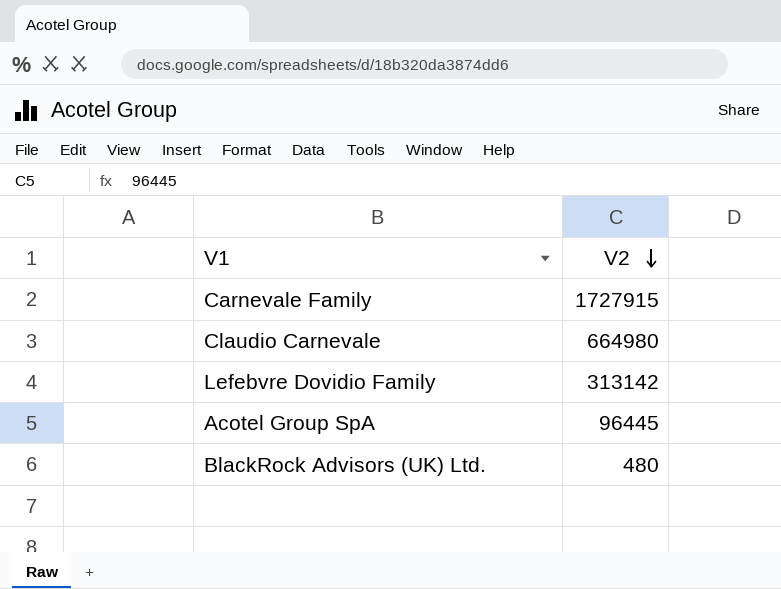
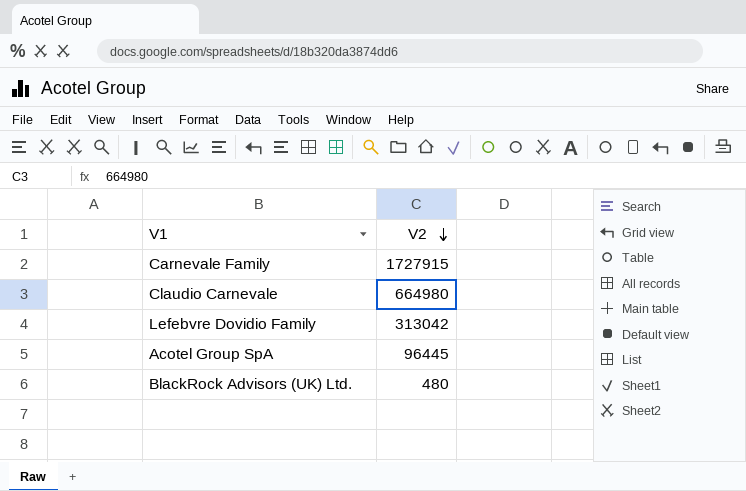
Lefebvre Dovidio Family | V2: 313142 -> 313042

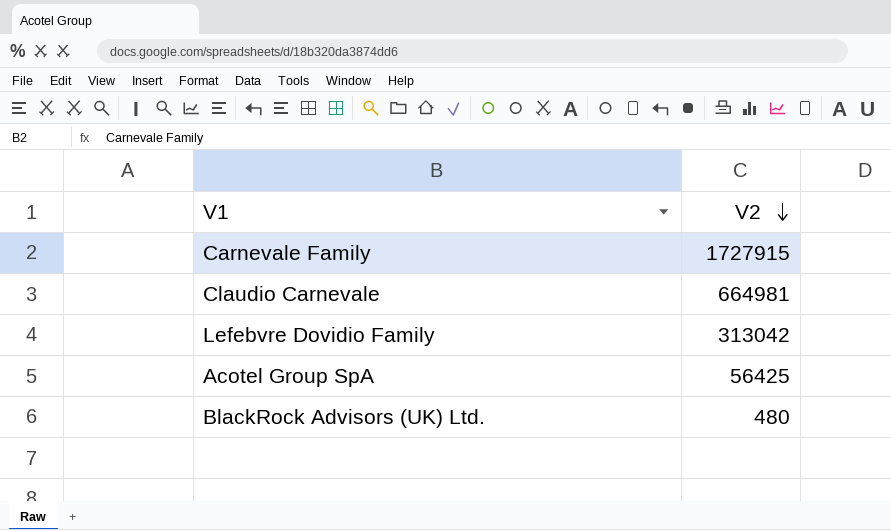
Claudio Carnevale | V2: 664980 -> 664981
Acotel Group SpA | V2: 96445 -> 56425

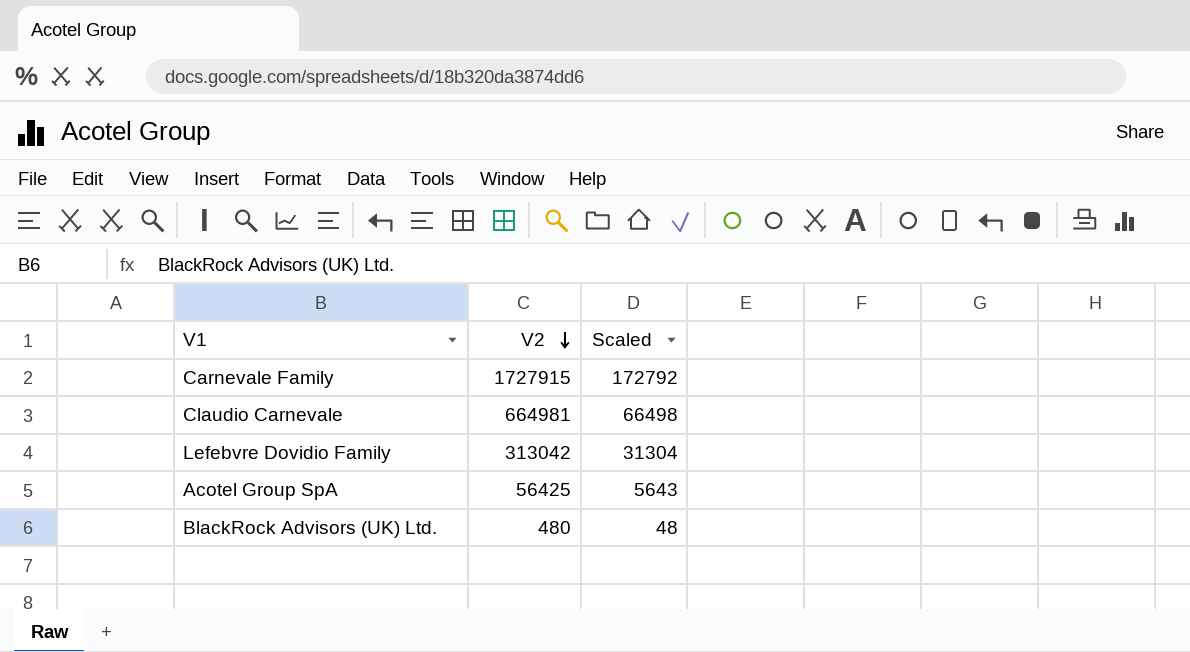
column Scaled | formula: none -> [V2] * 0.1

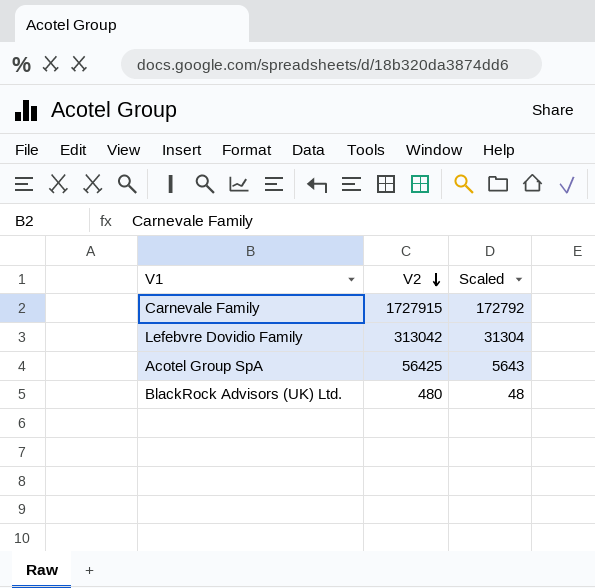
row Claudio Carnevale: 664981 | 66498 -> none

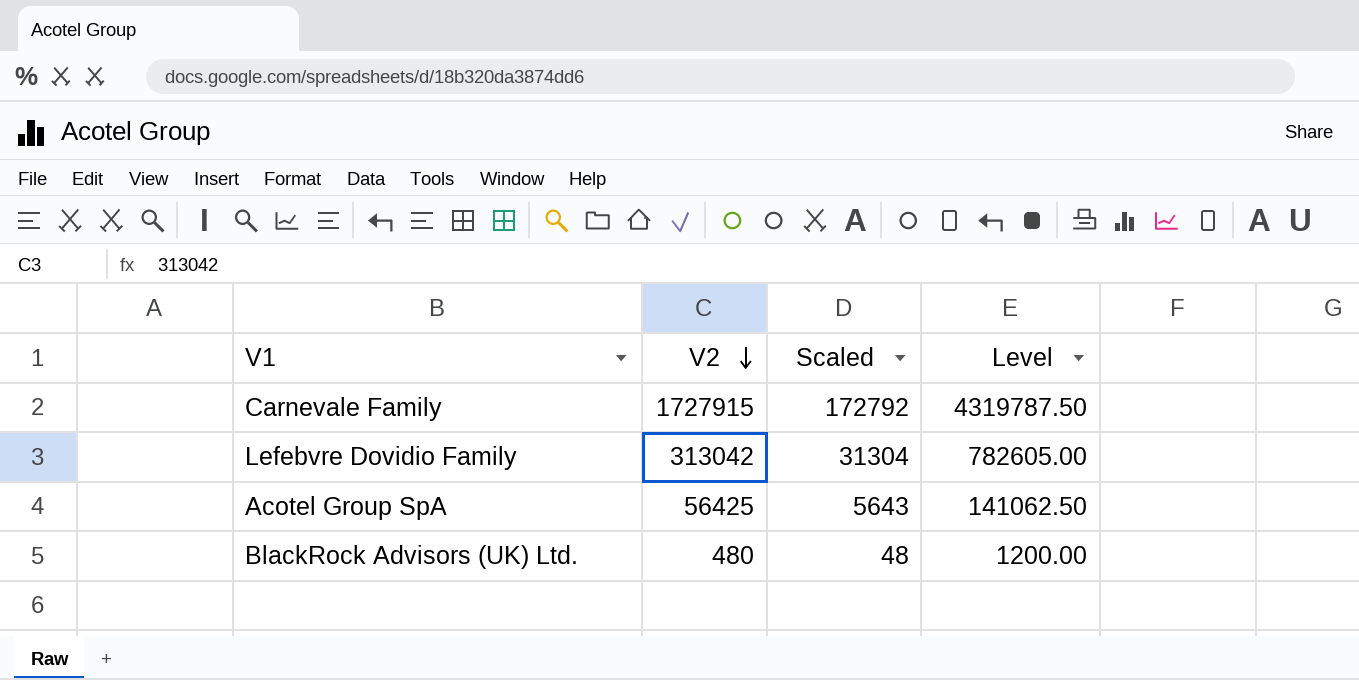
column Level | formula: none -> [V2] * 2.5

